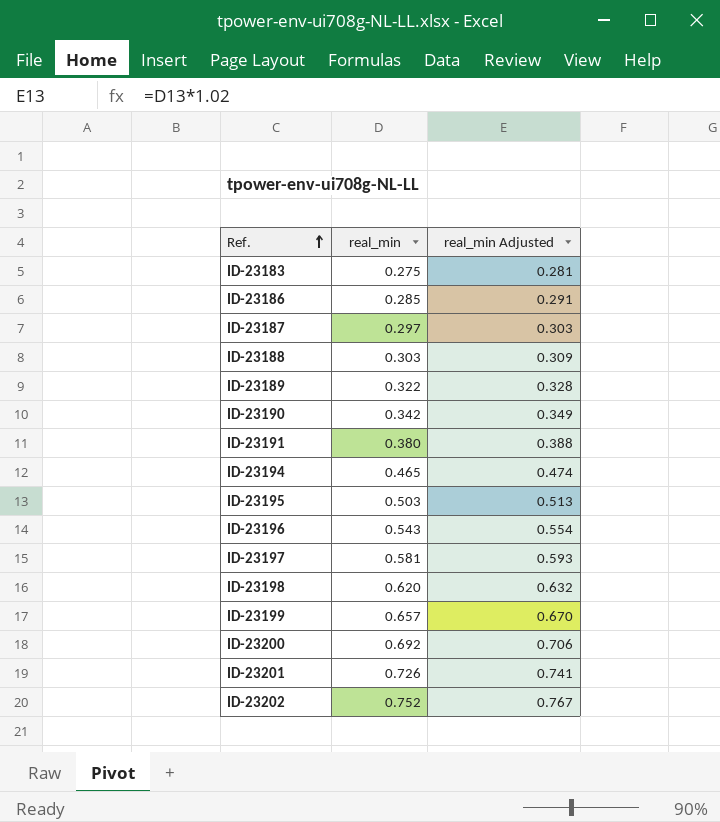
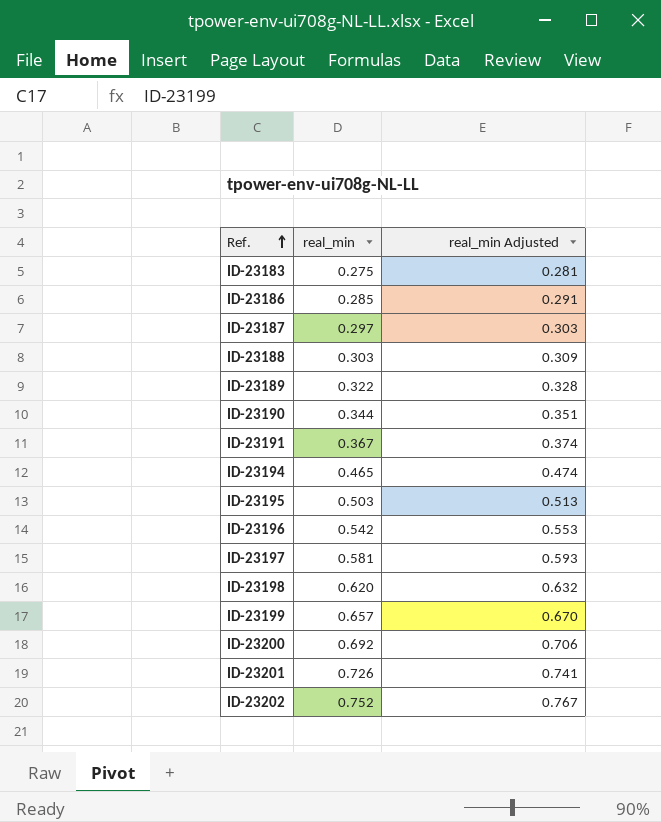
ID-23190 | real_min: 0.342 -> 0.344
ID-23190 | real_min Adjusted: 0.349 -> 0.351
ID-23191 | real_min: 0.380 -> 0.367
ID-23191 | real_min Adjusted: 0.388 -> 0.374
ID-23196 | real_min: 0.543 -> 0.542
ID-23196 | real_min Adjusted: 0.554 -> 0.553

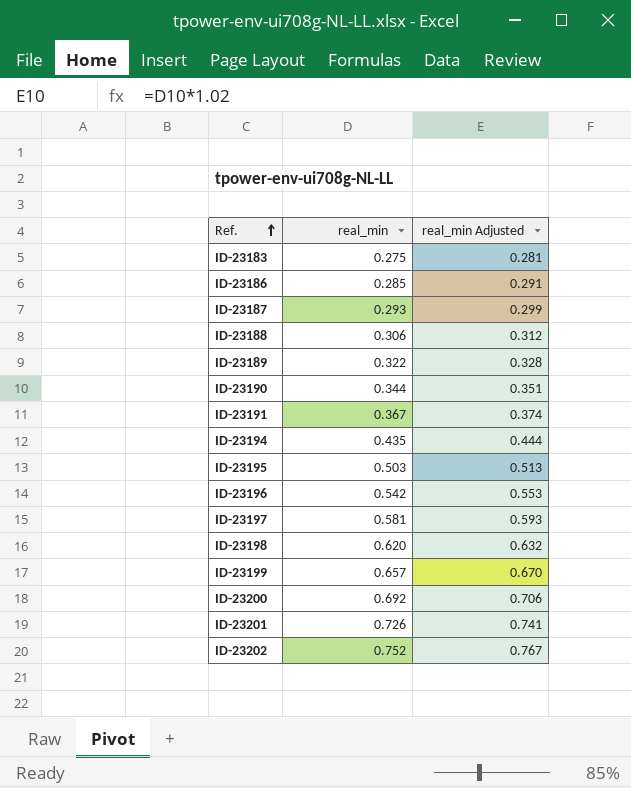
ID-23187 | real_min: 0.297 -> 0.293
ID-23187 | real_min Adjusted: 0.303 -> 0.299
ID-23188 | real_min: 0.303 -> 0.306
ID-23188 | real_min Adjusted: 0.309 -> 0.312
ID-23194 | real_min: 0.465 -> 0.435
ID-23194 | real_min Adjusted: 0.474 -> 0.444

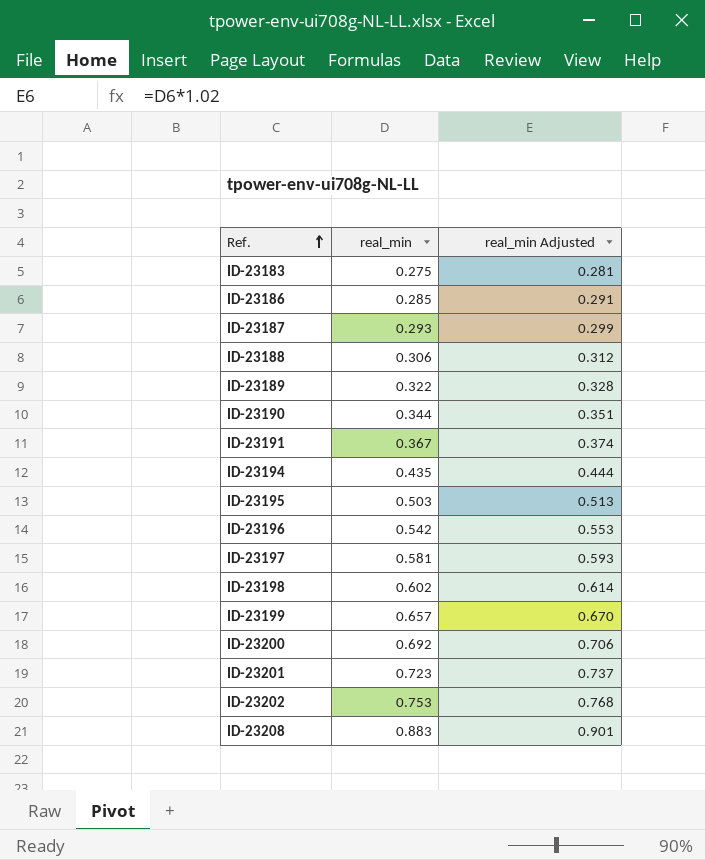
ID-23198 | real_min: 0.620 -> 0.602
ID-23198 | real_min Adjusted: 0.632 -> 0.614
ID-23201 | real_min: 0.726 -> 0.723
ID-23201 | real_min Adjusted: 0.741 -> 0.737
ID-23202 | real_min: 0.752 -> 0.753
ID-23202 | real_min Adjusted: 0.767 -> 0.768
row ID-23208: none -> 0.883 | 0.901

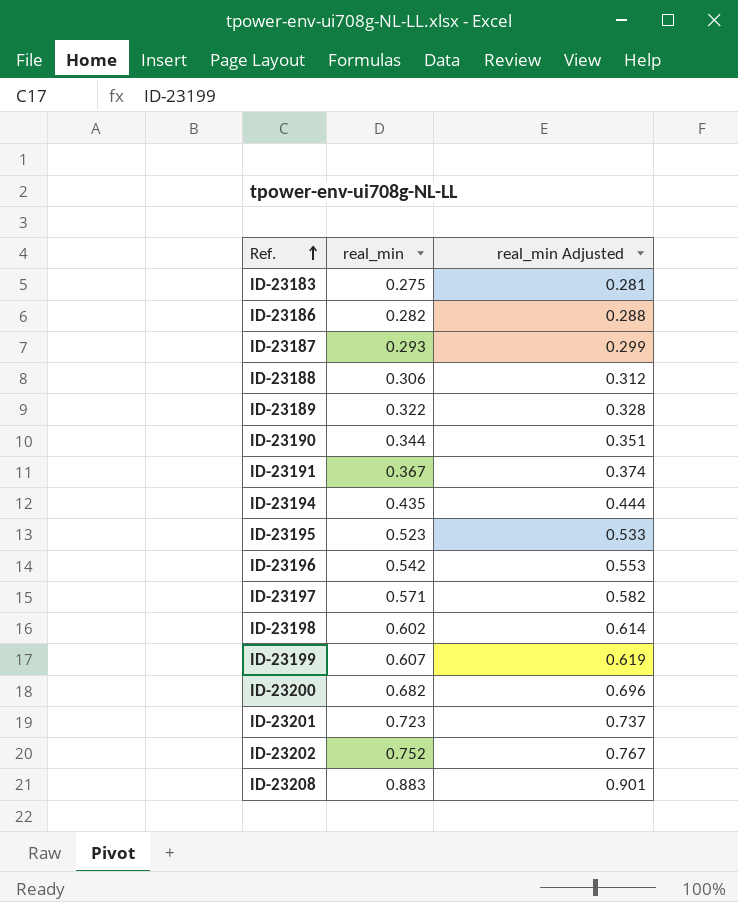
ID-23186 | real_min: 0.285 -> 0.282
ID-23186 | real_min Adjusted: 0.291 -> 0.288
ID-23195 | real_min: 0.503 -> 0.523
ID-23195 | real_min Adjusted: 0.513 -> 0.533
ID-23197 | real_min: 0.581 -> 0.571
ID-23197 | real_min Adjusted: 0.593 -> 0.582
ID-23199 | real_min: 0.657 -> 0.607
ID-23199 | real_min Adjusted: 0.670 -> 0.619
ID-23200 | real_min: 0.692 -> 0.682
ID-23200 | real_min Adjusted: 0.706 -> 0.696
ID-23202 | real_min: 0.753 -> 0.752
ID-23202 | real_min Adjusted: 0.768 -> 0.767

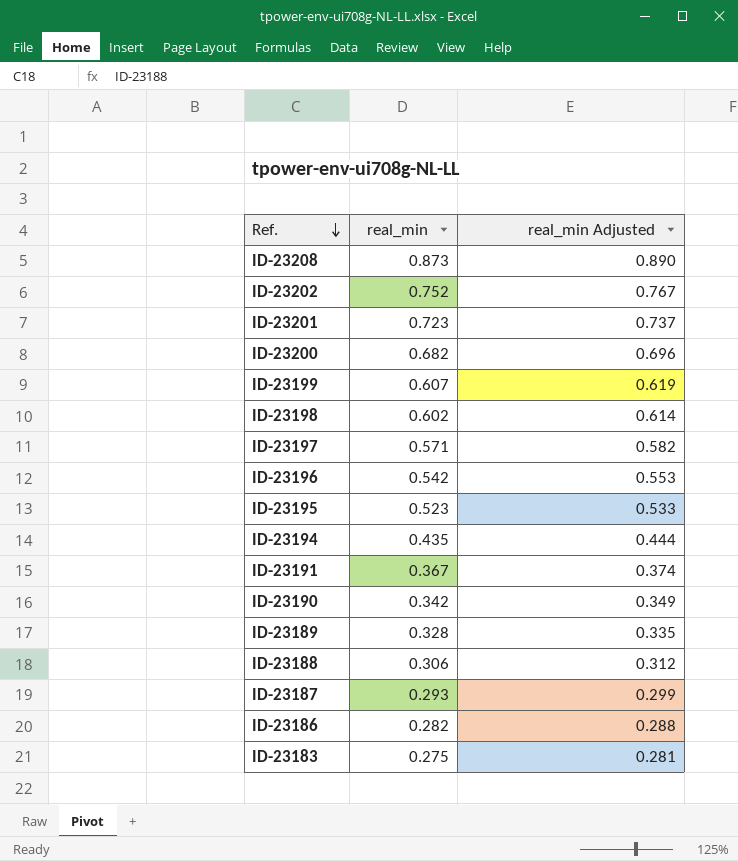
row order: Ref. ascending -> Ref. descending
ID-23208 | real_min: 0.883 -> 0.873
ID-23208 | real_min Adjusted: 0.901 -> 0.890
ID-23190 | real_min: 0.344 -> 0.342
ID-23190 | real_min Adjusted: 0.351 -> 0.349
ID-23189 | real_min: 0.322 -> 0.328
ID-23189 | real_min Adjusted: 0.328 -> 0.335

